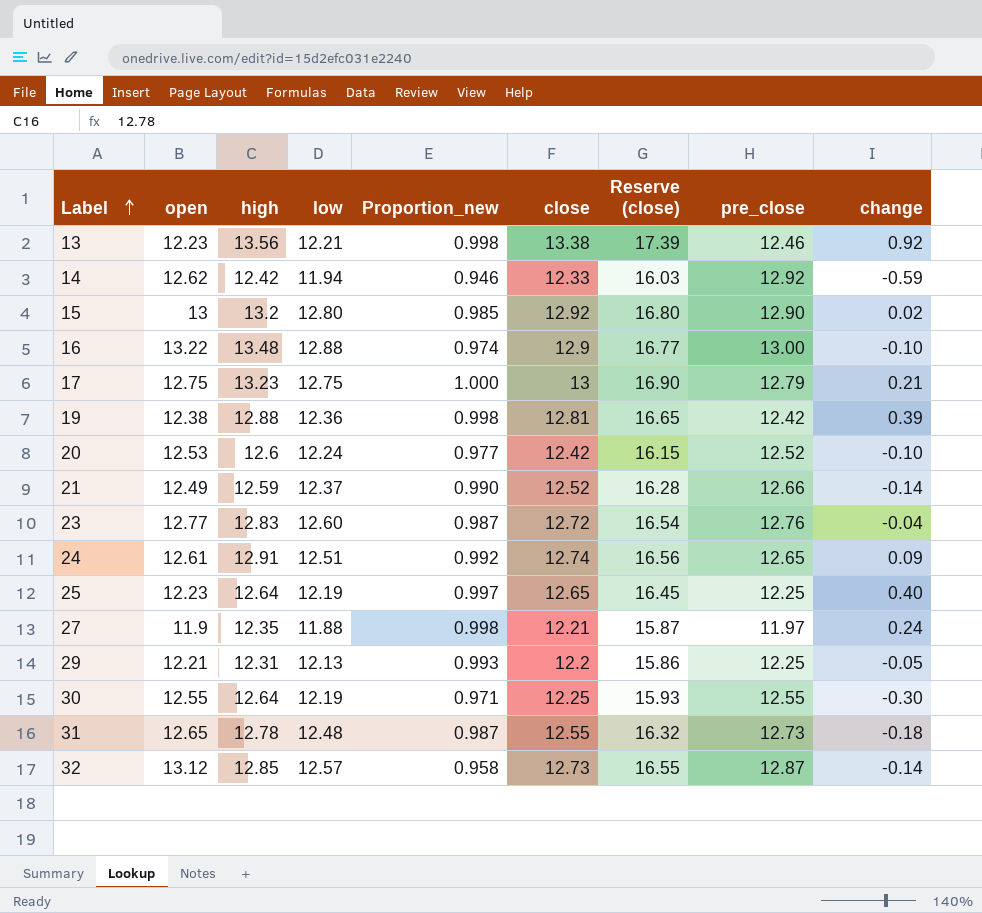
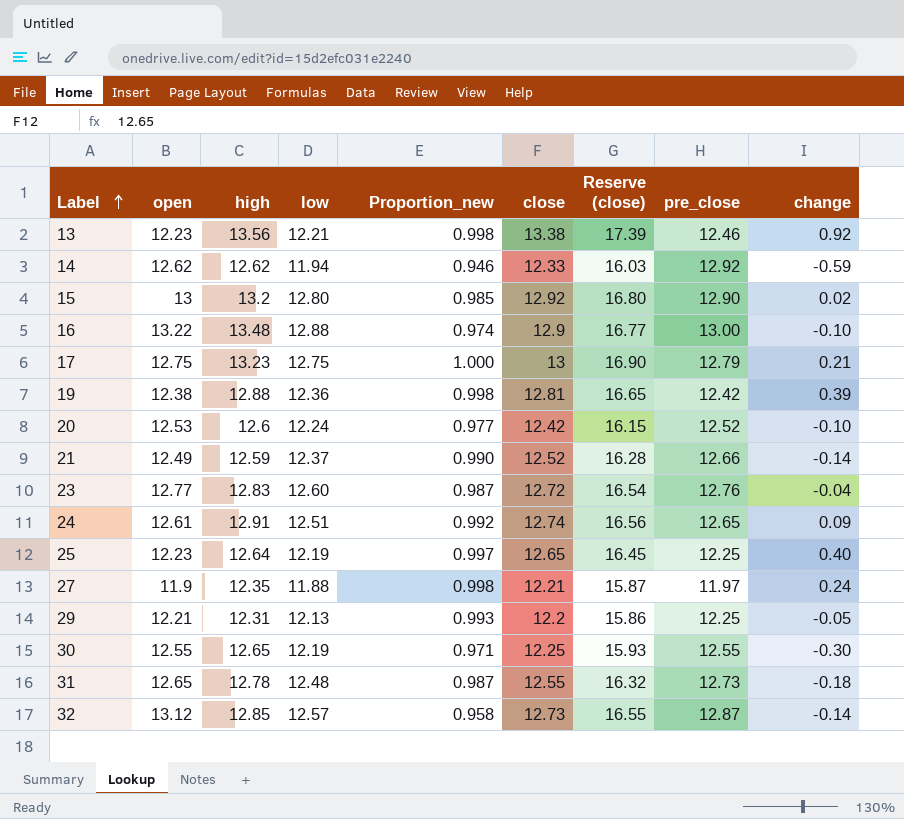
14 | high: 12.42 -> 12.62
30 | high: 12.64 -> 12.65

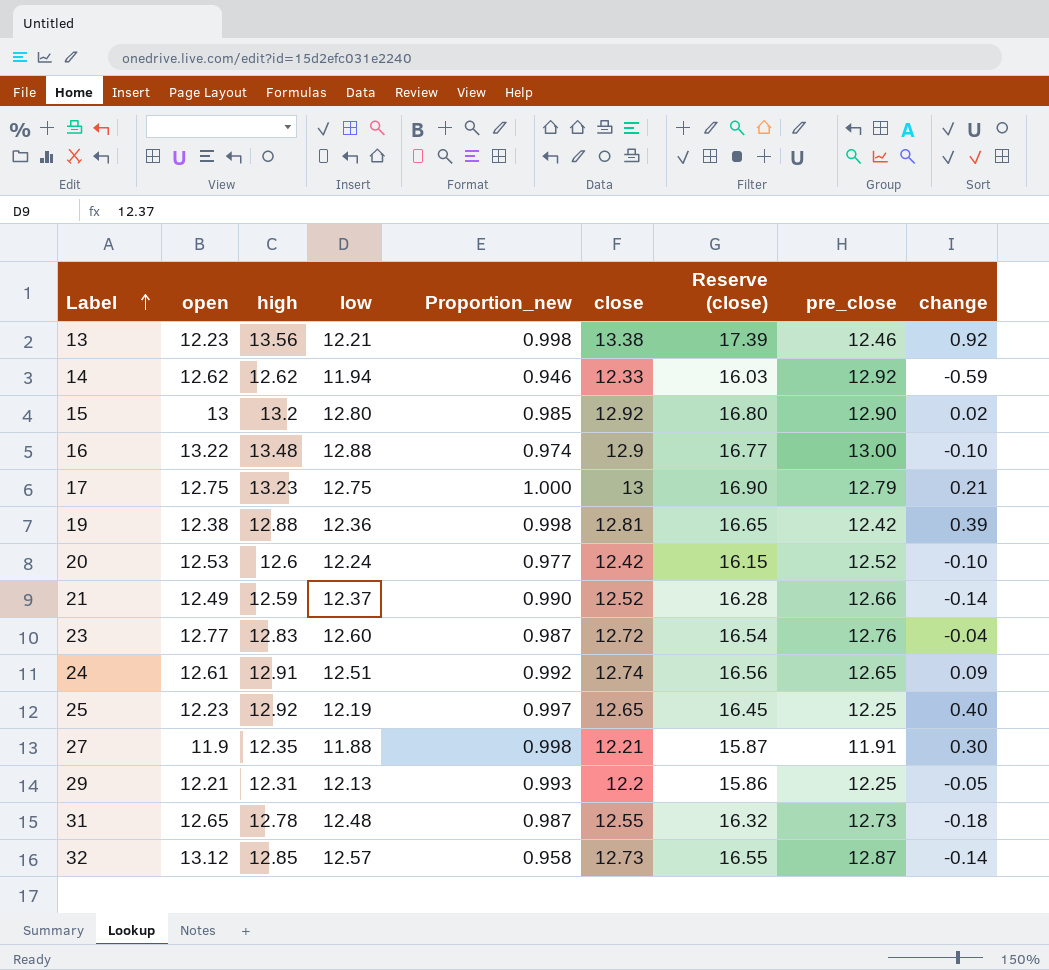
row 30: 12.55 | 12.65 | 12.19 | 0.971 | 12.25 | 15.93 | 12.55 | -0.30 -> none
25 | high: 12.64 -> 12.92
27 | pre_close: 11.97 -> 11.91
27 | change: 0.24 -> 0.30

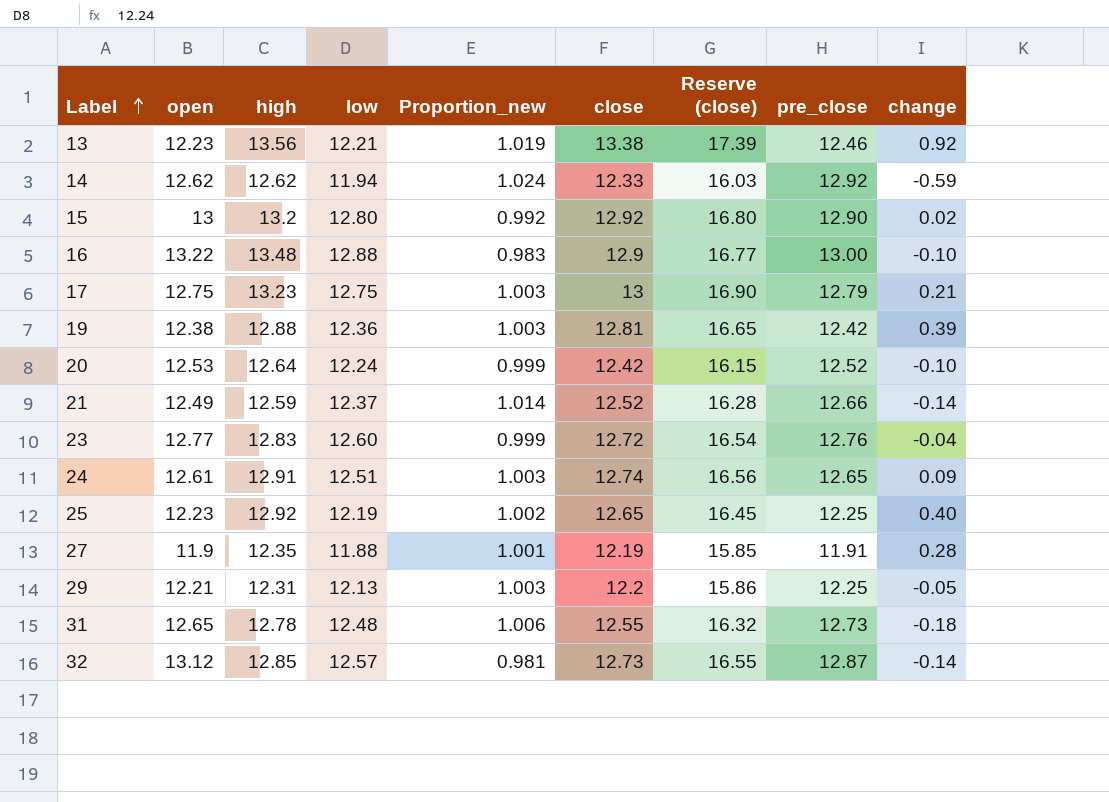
column Proportion_new | formula: [low] / [open] -> [pre_close] / [open]
20 | high: 12.6 -> 12.64
27 | close: 12.21 -> 12.19
27 | Reserve (close): 15.87 -> 15.85
27 | change: 0.30 -> 0.28

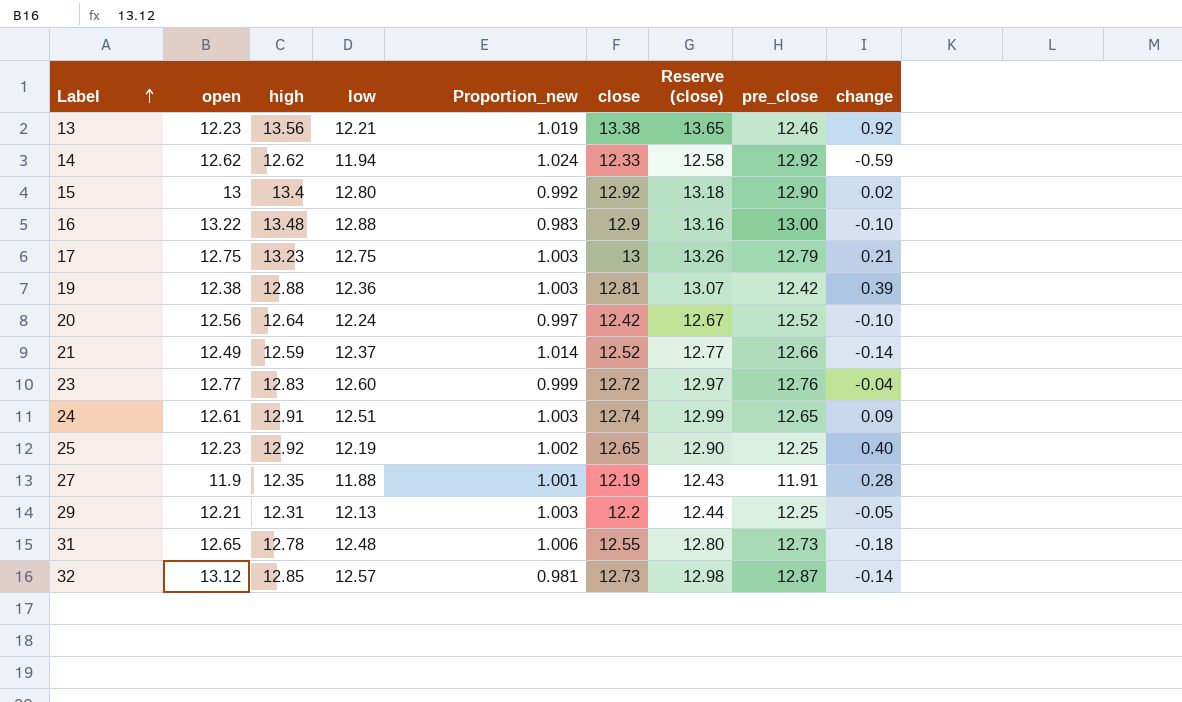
column Reserve (close) | formula: [close] * 1.3 -> [close] * 1.02
15 | high: 13.2 -> 13.4
20 | open: 12.53 -> 12.56
20 | Proportion_new: 0.999 -> 0.997

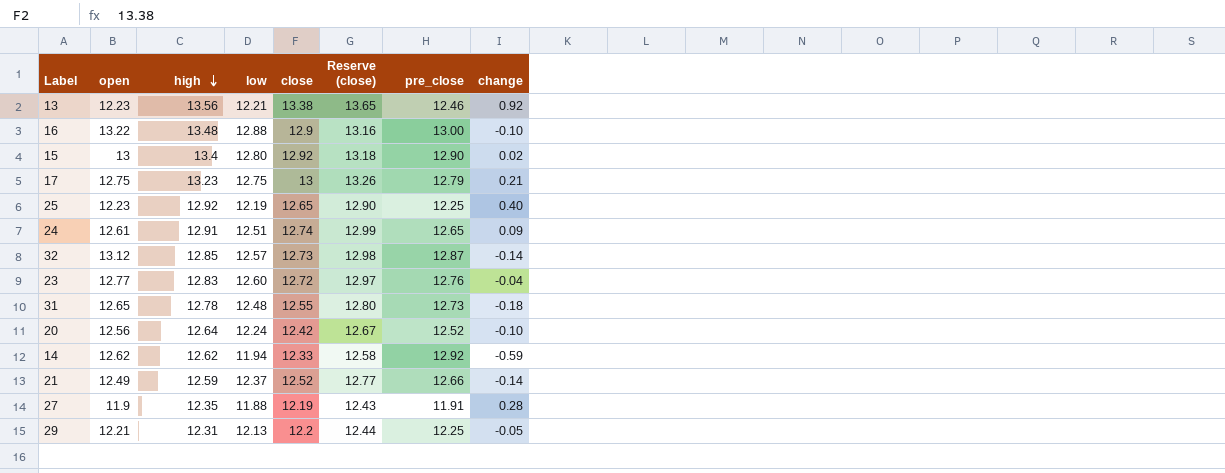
row order: Label ascending -> high descending
column Proportion_new | formula: [pre_close] / [open] -> none
row 19: 12.38 | 12.88 | 12.36 | 1.003 | 12.81 | 13.07 | 12.42 | 0.39 -> none

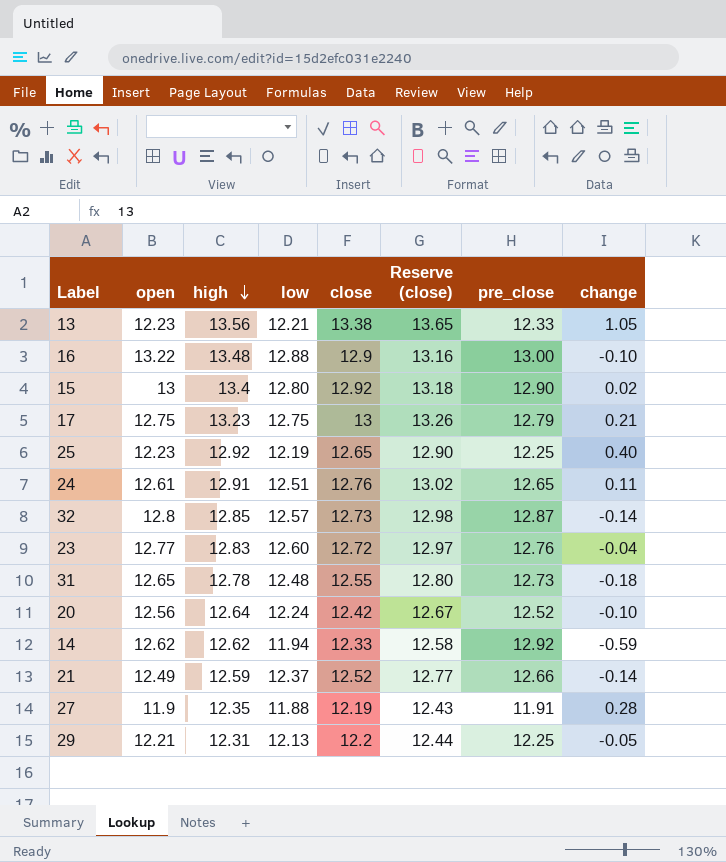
13 | pre_close: 12.46 -> 12.33
13 | change: 0.92 -> 1.05
24 | close: 12.74 -> 12.76
24 | Reserve (close): 12.99 -> 13.02
24 | change: 0.09 -> 0.11
32 | open: 13.12 -> 12.8

